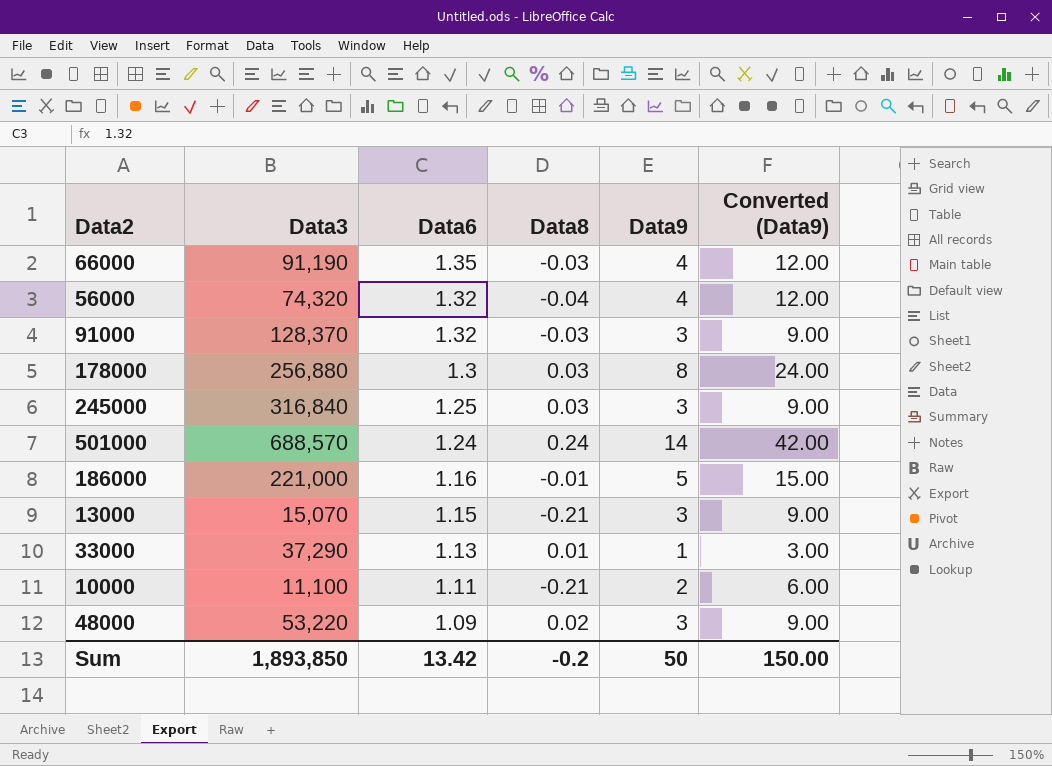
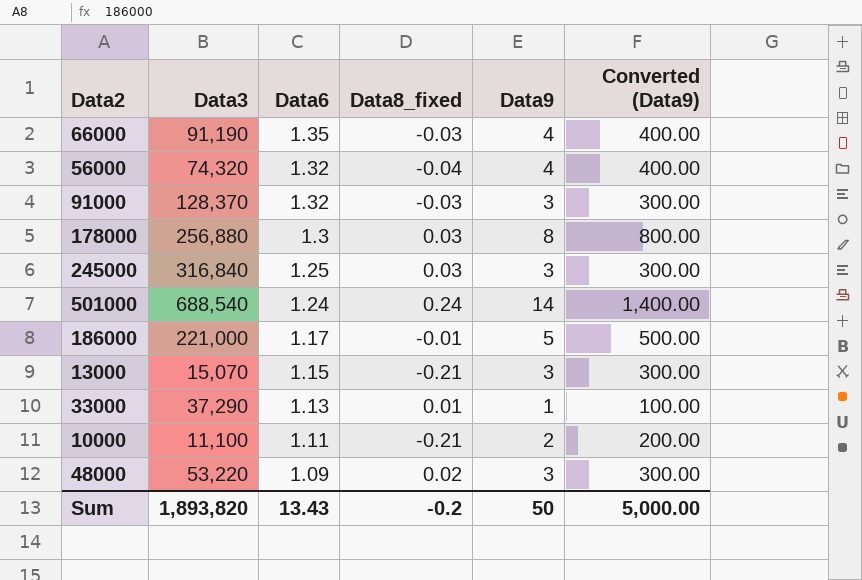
column name: Data8 -> Data8_fixed
column Converted (Data9) | formula: [Data9] * 3 -> [Data9] * 100
501000 | Data3: 688,570 -> 688,540
186000 | Data6: 1.16 -> 1.17
Sum | Data3: 1,893,850 -> 1,893,820
Sum | Data6: 13.42 -> 13.43
Sum | Converted (Data9): 150.00 -> 5,000.00

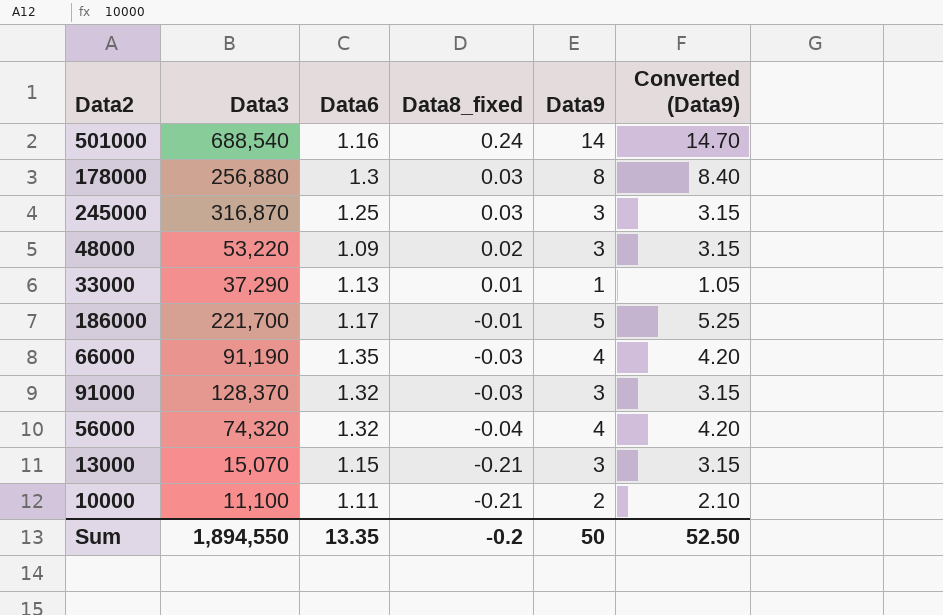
row order: Data6 descending -> Data8_fixed descending
column Converted (Data9) | formula: [Data9] * 100 -> [Data9] * 1.05
501000 | Data6: 1.24 -> 1.16
245000 | Data3: 316,840 -> 316,870
186000 | Data3: 221,000 -> 221,700
Sum | Data3: 1,893,820 -> 1,894,550
Sum | Data6: 13.43 -> 13.35
Sum | Converted (Data9): 5,000.00 -> 52.50

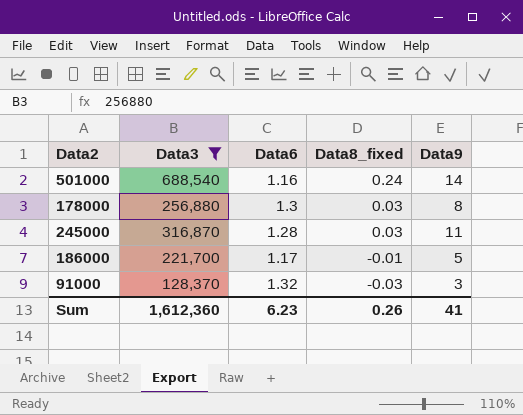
filter: none -> Data3 >= 128,370
column Converted (Data9) | formula: [Data9] * 1.05 -> none
245000 | Data6: 1.25 -> 1.28
245000 | Data9: 3 -> 11
Sum | Data3: 1,894,550 -> 1,612,360
Sum | Data6: 13.35 -> 6.23
Sum | Data8_fixed: -0.2 -> 0.26
Sum | Data9: 50 -> 41

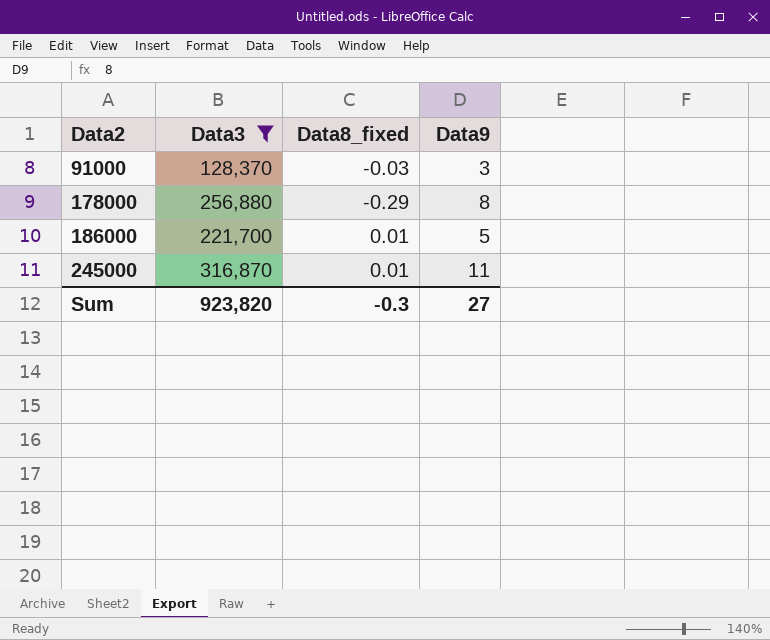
row order: Data8_fixed descending -> Data2 ascending
column Data6 | position: 3 -> none
row 501000: 688,540 | 1.16 | 0.24 | 14 -> none
178000 | Data8_fixed: 0.03 -> -0.29
186000 | Data8_fixed: -0.01 -> 0.01
245000 | Data8_fixed: 0.03 -> 0.01
Sum | Data3: 1,612,360 -> 923,820
Sum | Data8_fixed: 0.26 -> -0.3
Sum | Data9: 41 -> 27

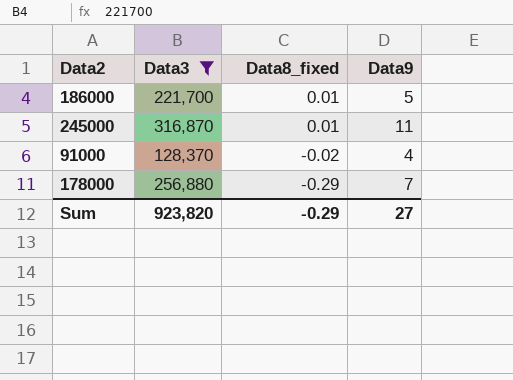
row order: Data2 ascending -> Data8_fixed descending
91000 | Data8_fixed: -0.03 -> -0.02
91000 | Data9: 3 -> 4
178000 | Data9: 8 -> 7
Sum | Data8_fixed: -0.3 -> -0.29

